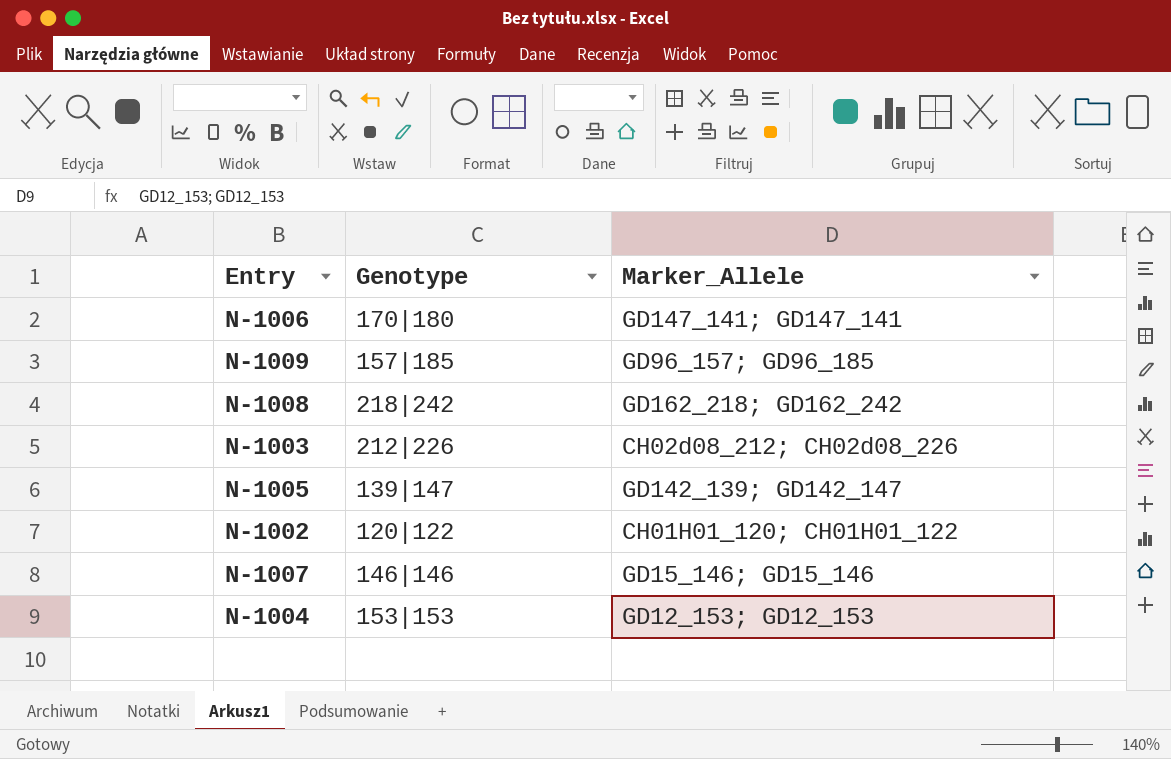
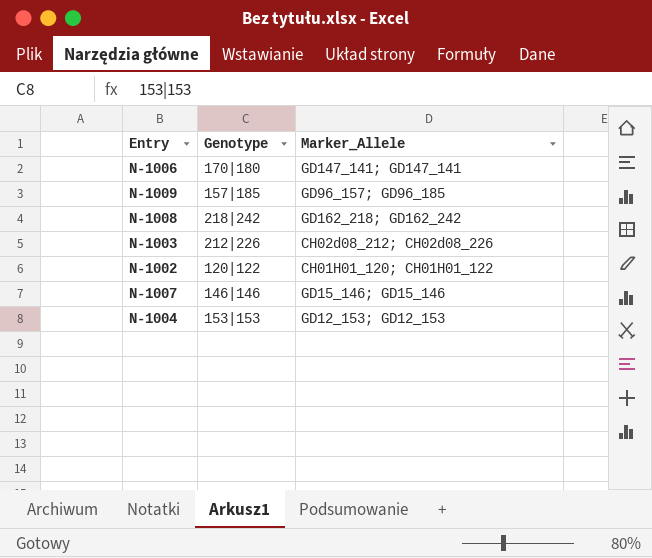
row N-1005: 139|147 | GD142_139; GD142_147 -> none

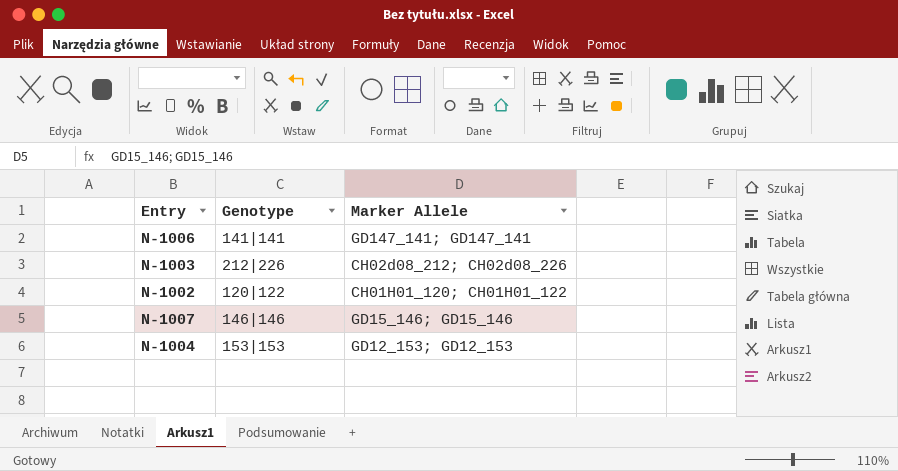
column name: Marker_Allele -> Marker Allele
row N-1009: 157|185 | GD96_157; GD96_185 -> none
row N-1008: 218|242 | GD162_218; GD162_242 -> none
N-1006 | Genotype: 170|180 -> 141|141

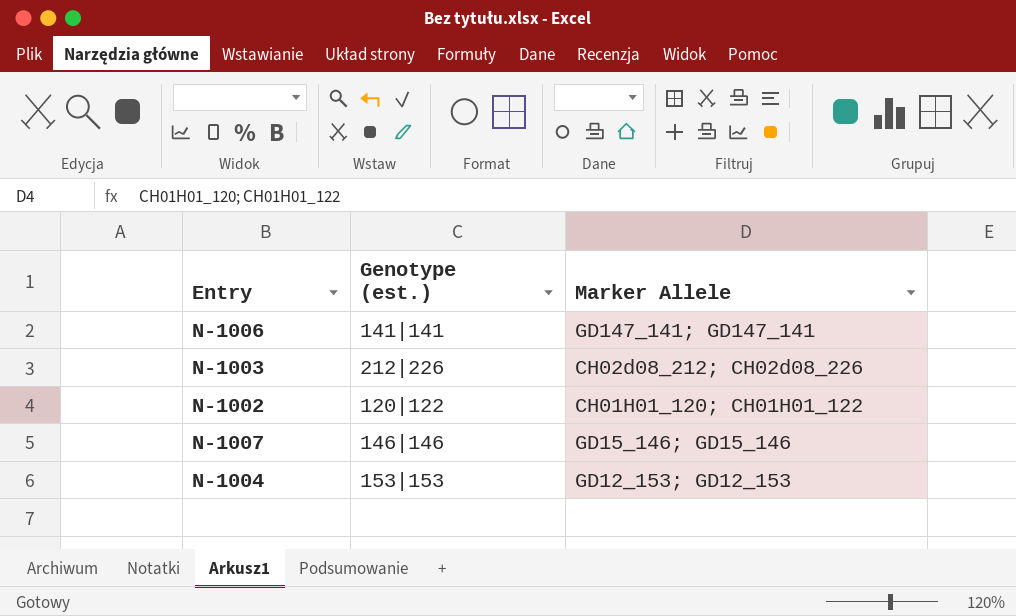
column name: Genotype -> Genotype (est.)

